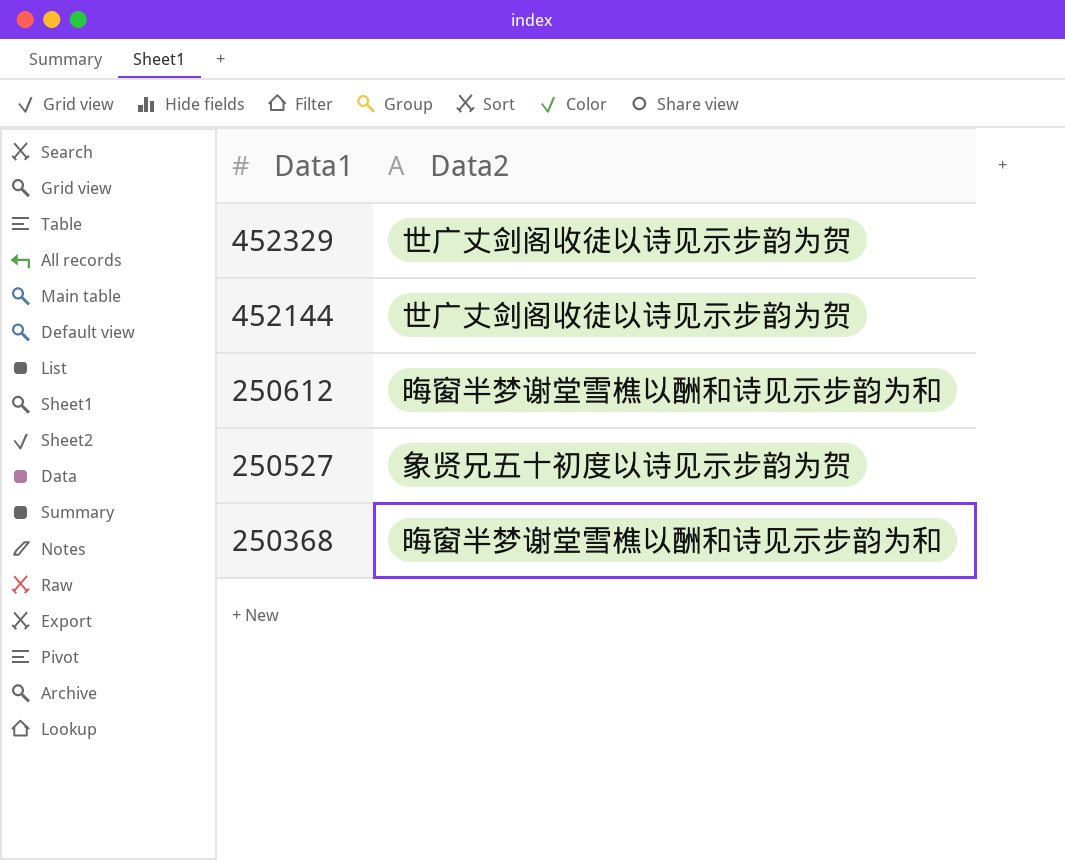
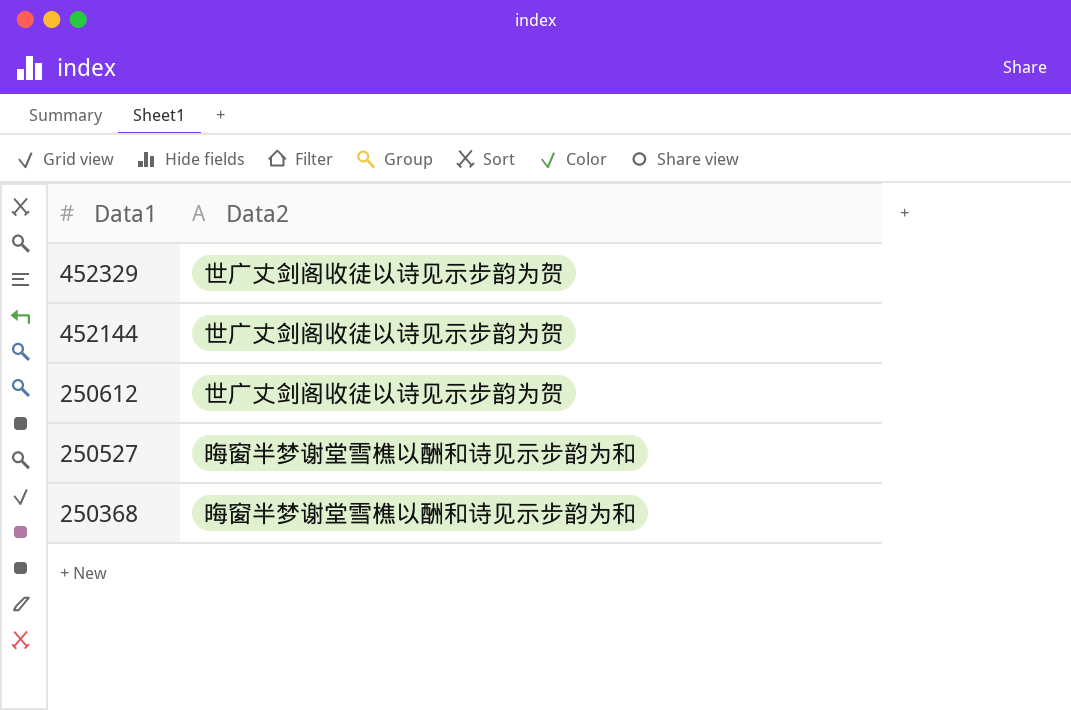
250612 | Data2: 晦窗半梦谢堂雪樵以酬和诗见示步韵为和 -> 世广丈剑阁收徒以诗见示步韵为贺
250527 | Data2: 象贤兄五十初度以诗见示步韵为贺 -> 晦窗半梦谢堂雪樵以酬和诗见示步韵为和

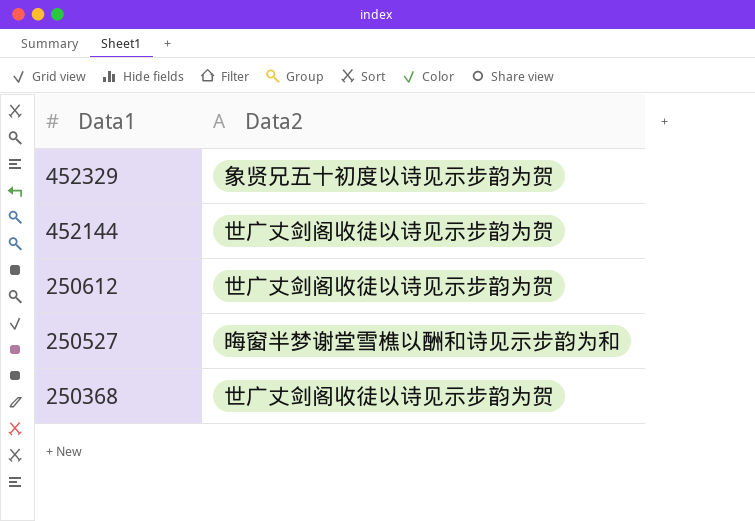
452329 | Data2: 世广丈剑阁收徒以诗见示步韵为贺 -> 象贤兄五十初度以诗见示步韵为贺
250368 | Data2: 晦窗半梦谢堂雪樵以酬和诗见示步韵为和 -> 世广丈剑阁收徒以诗见示步韵为贺

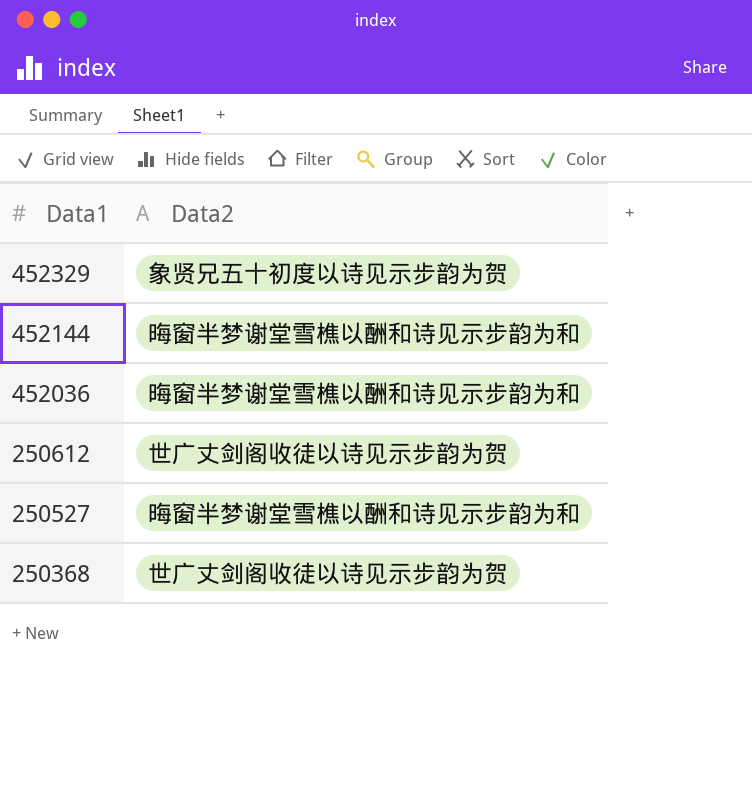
452144 | Data2: 世广丈剑阁收徒以诗见示步韵为贺 -> 晦窗半梦谢堂雪樵以酬和诗见示步韵为和
row 452036: none -> 晦窗半梦谢堂雪樵以酬和诗见示步韵为和

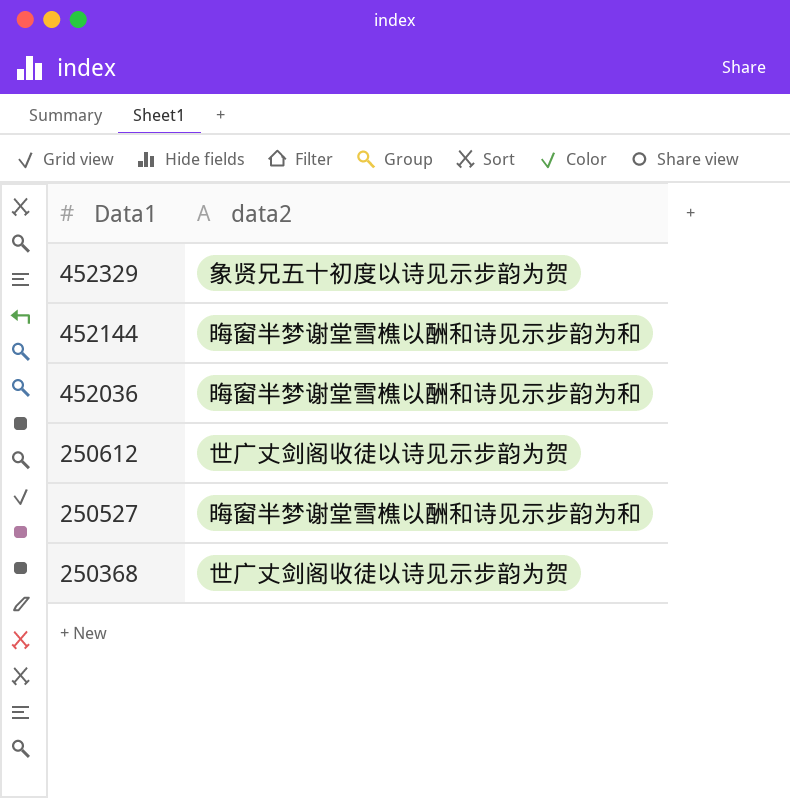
column name: Data2 -> data2

